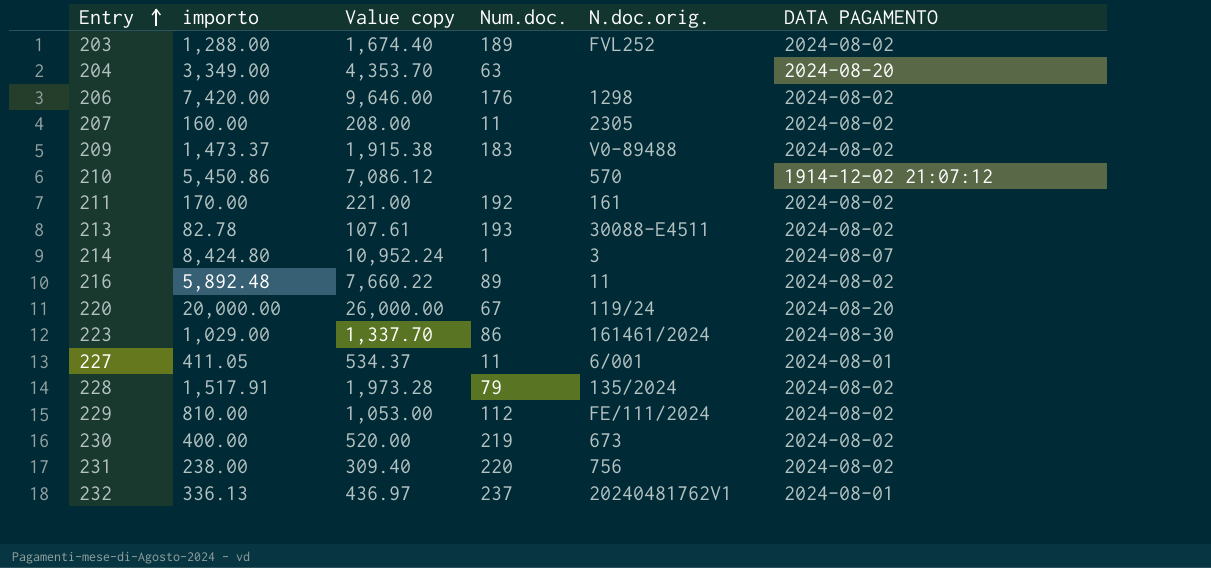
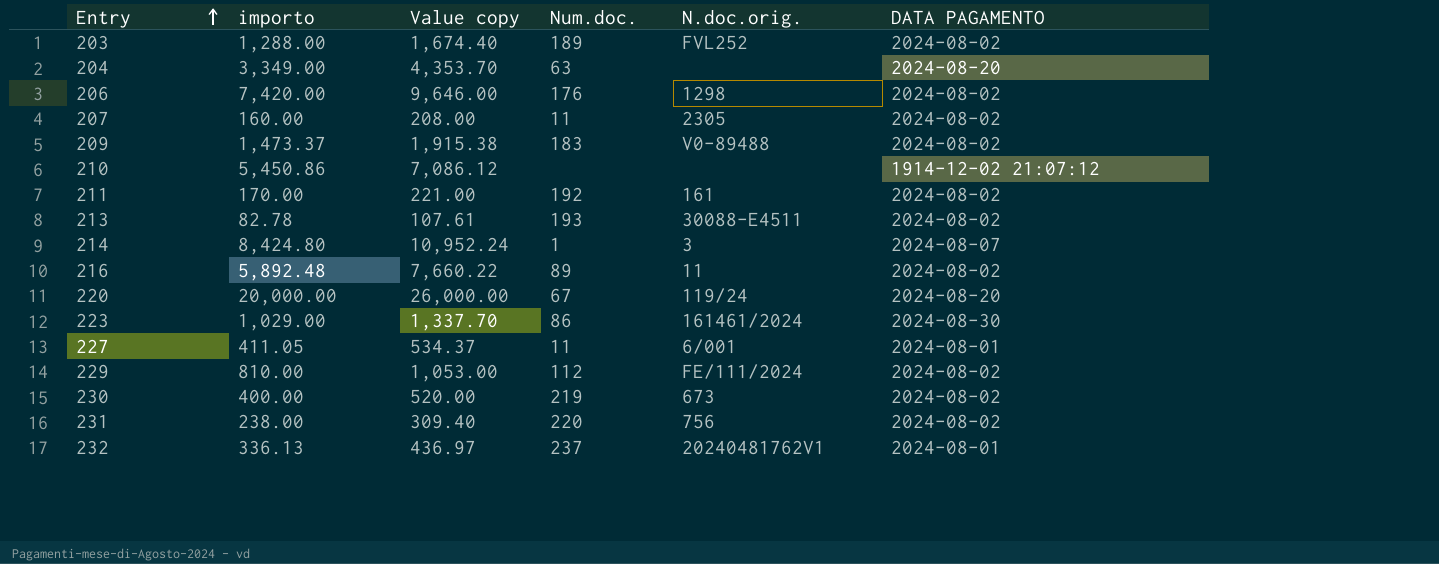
row 228: 1,517.91 | 1,973.28 | 79 | 135/2024 | 2024-08-02 -> none
210 | N.doc.orig.: 570 -> none

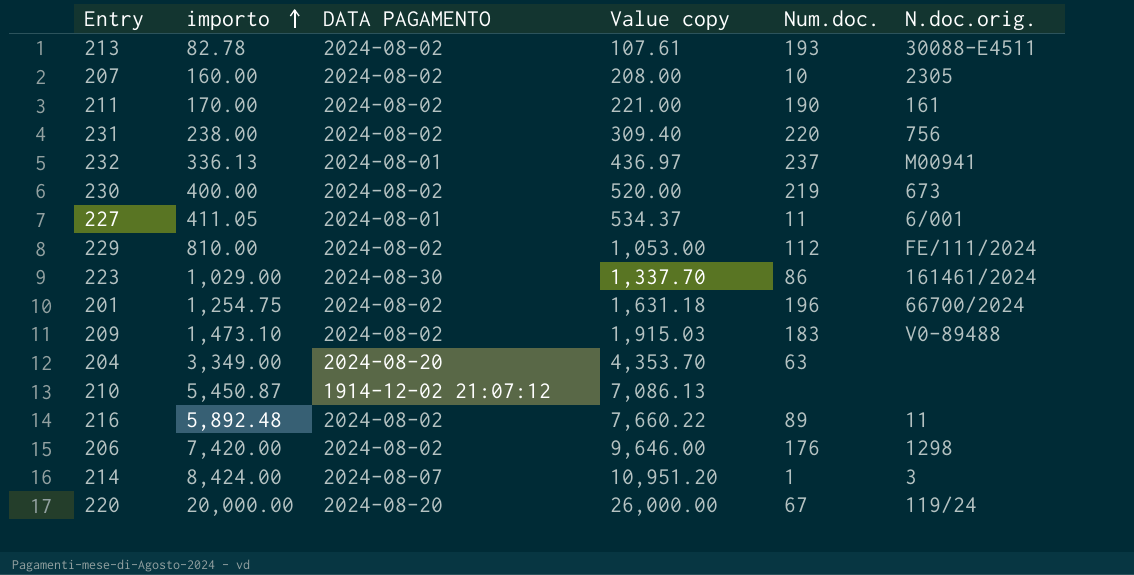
row order: Entry ascending -> importo ascending
column DATA PAGAMENTO | position: 6 -> 3
row 203: 1,288.00 | 1,674.40 | 189 | FVL252 | 2024-08-02 -> none
207 | Num.doc.: 11 -> 10
211 | Num.doc.: 192 -> 190
232 | N.doc.orig.: 20240481762V1 -> M00941
row 201: none -> 1,254.75 | 2024-08-02 | 1,631.18 | 196 | 66700/2024
209 | importo: 1,473.37 -> 1,473.10
209 | Value copy: 1,915.38 -> 1,915.03
210 | importo: 5,450.86 -> 5,450.87
210 | Value copy: 7,086.12 -> 7,086.13
214 | importo: 8,424.80 -> 8,424.00
214 | Value copy: 10,952.24 -> 10,951.20

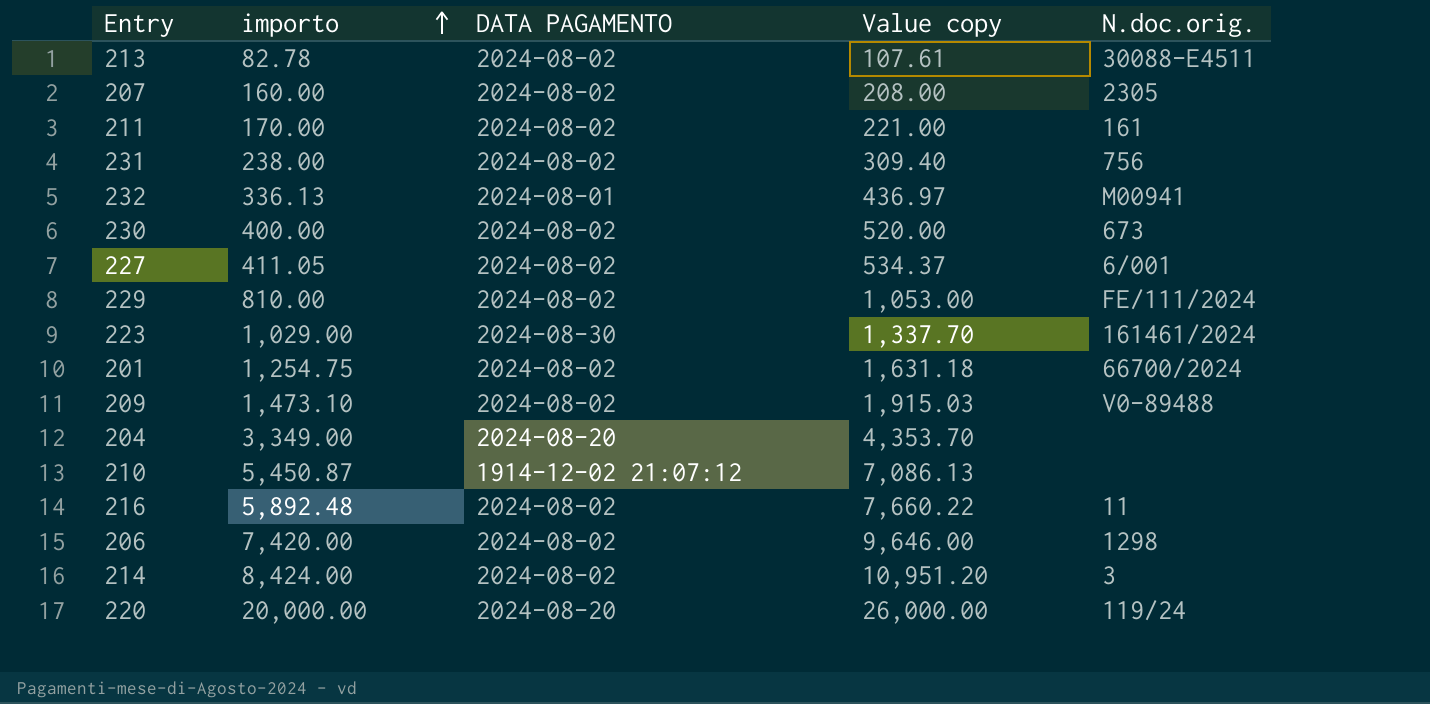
column Num.doc. | position: 5 -> none
227 | DATA PAGAMENTO: 2024-08-01 -> 2024-08-02
214 | DATA PAGAMENTO: 2024-08-07 -> 2024-08-02

